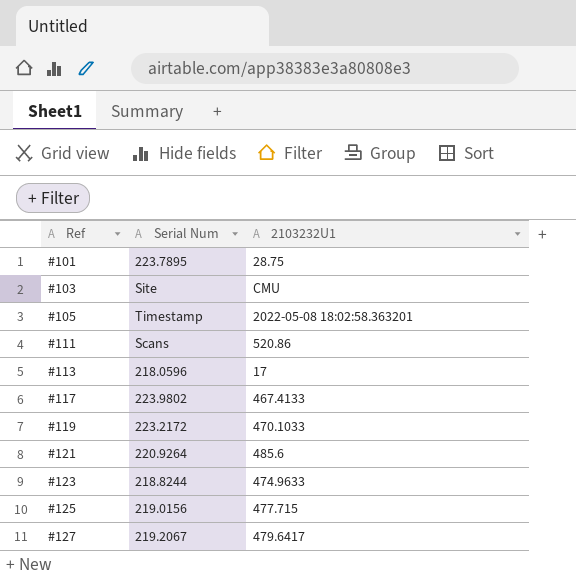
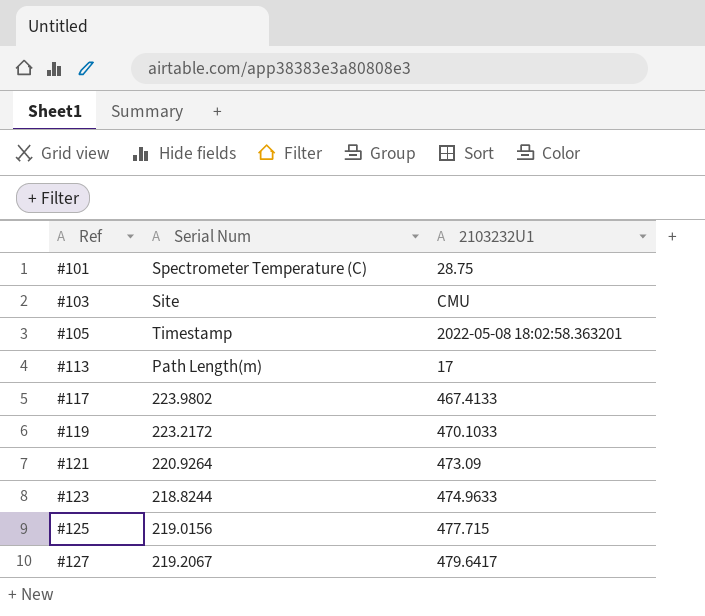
row #111: Scans | 520.86 -> none
#101 | Serial Num: 223.7895 -> Spectrometer Temperature (C)
#113 | Serial Num: 218.0596 -> Path Length(m)
#121 | 2103232U1: 485.6 -> 473.09

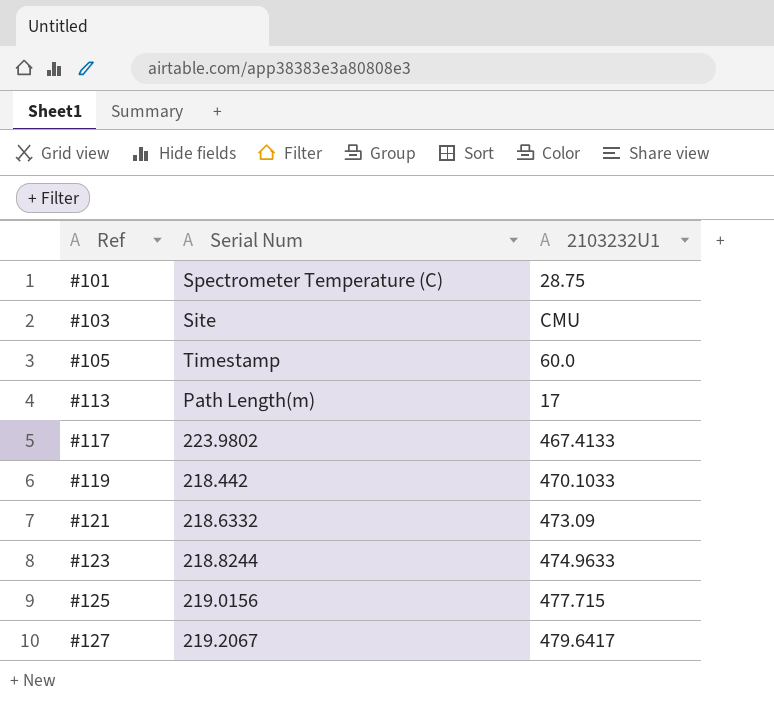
#105 | 2103232U1: 2022-05-08 18:02:58.363201 -> 60.0
#119 | Serial Num: 223.2172 -> 218.442
#121 | Serial Num: 220.9264 -> 218.6332

